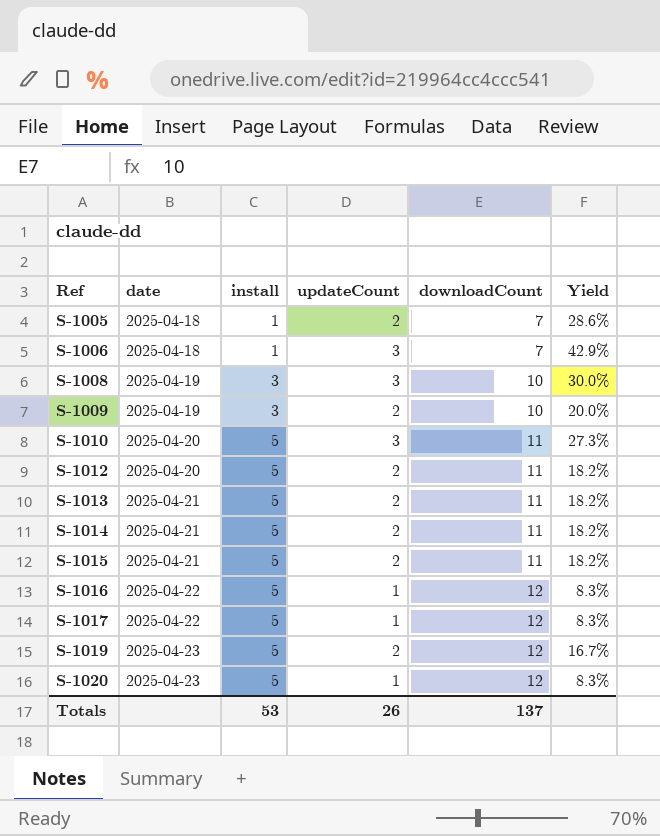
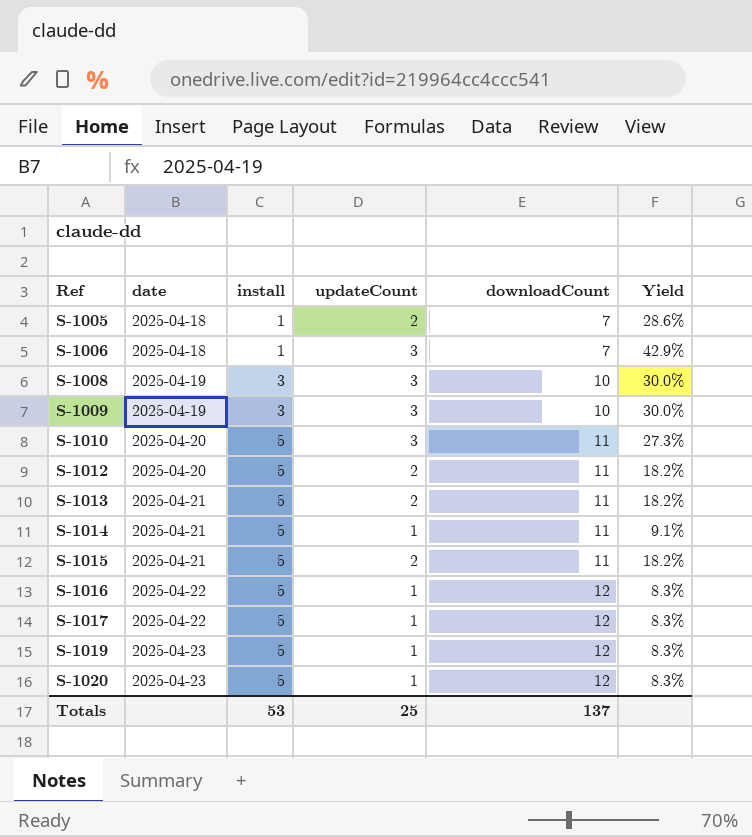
S-1009 | updateCount: 2 -> 3
S-1009 | Yield: 20.0% -> 30.0%
S-1014 | updateCount: 2 -> 1
S-1014 | Yield: 18.2% -> 9.1%
S-1019 | updateCount: 2 -> 1
S-1019 | Yield: 16.7% -> 8.3%
Totals | updateCount: 26 -> 25

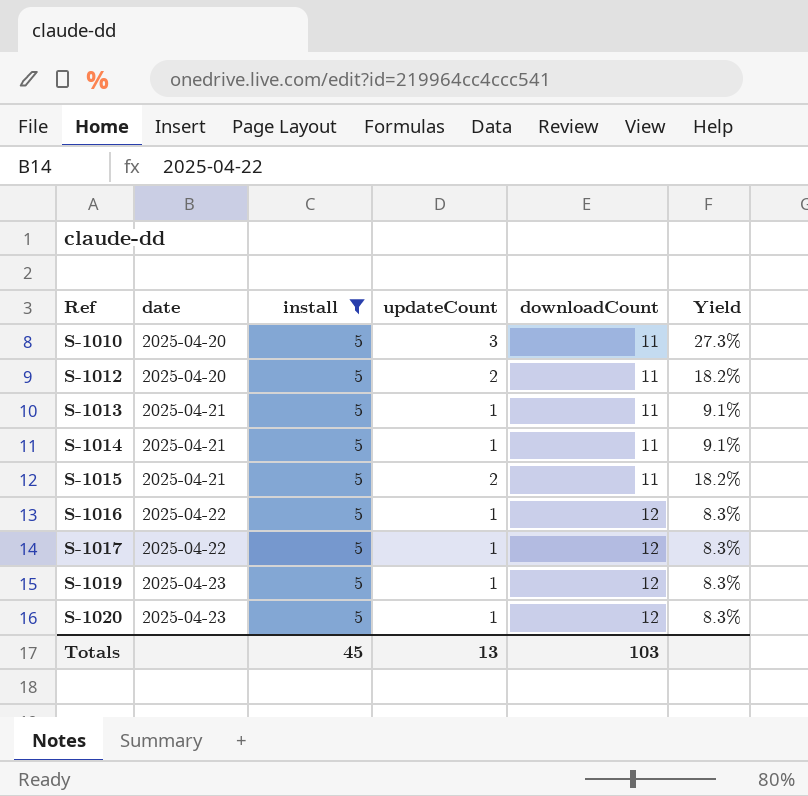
filter: none -> install = 5
S-1013 | updateCount: 2 -> 1
S-1013 | Yield: 18.2% -> 9.1%
Totals | install: 53 -> 45
Totals | updateCount: 25 -> 13
Totals | downloadCount: 137 -> 103

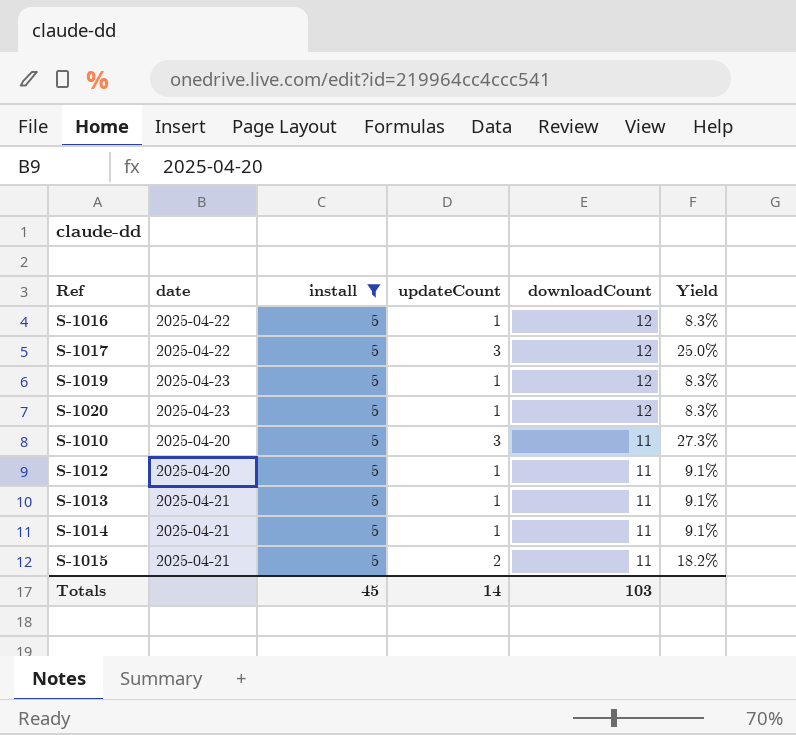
row order: Ref ascending -> downloadCount descending
S-1017 | updateCount: 1 -> 3
S-1017 | Yield: 8.3% -> 25.0%
S-1012 | updateCount: 2 -> 1
S-1012 | Yield: 18.2% -> 9.1%
Totals | updateCount: 13 -> 14

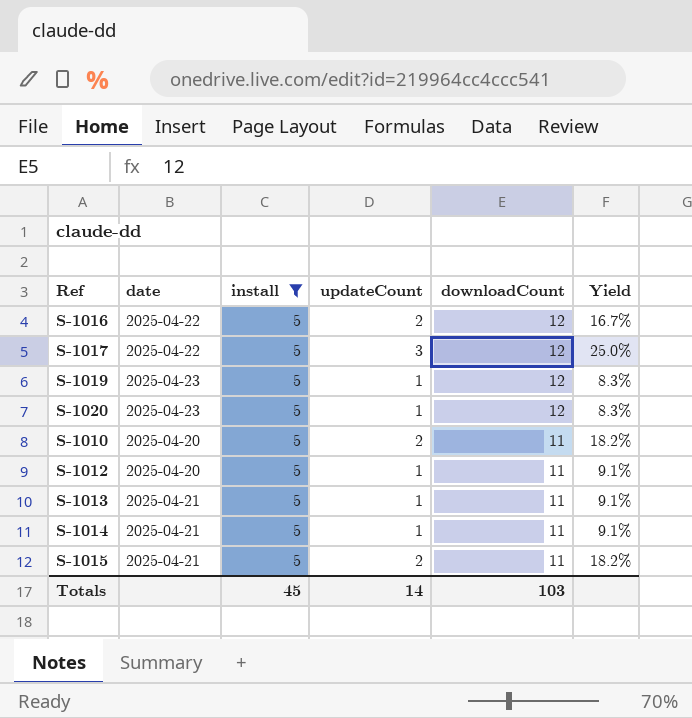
S-1016 | updateCount: 1 -> 2
S-1016 | Yield: 8.3% -> 16.7%
S-1010 | updateCount: 3 -> 2
S-1010 | Yield: 27.3% -> 18.2%

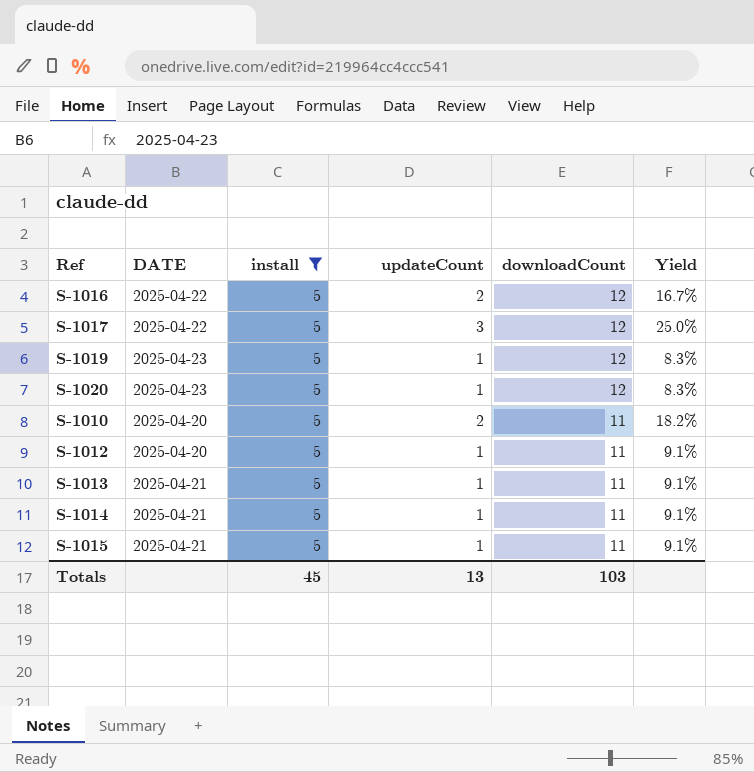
column name: date -> DATE
S-1015 | updateCount: 2 -> 1
S-1015 | Yield: 18.2% -> 9.1%
Totals | updateCount: 14 -> 13

